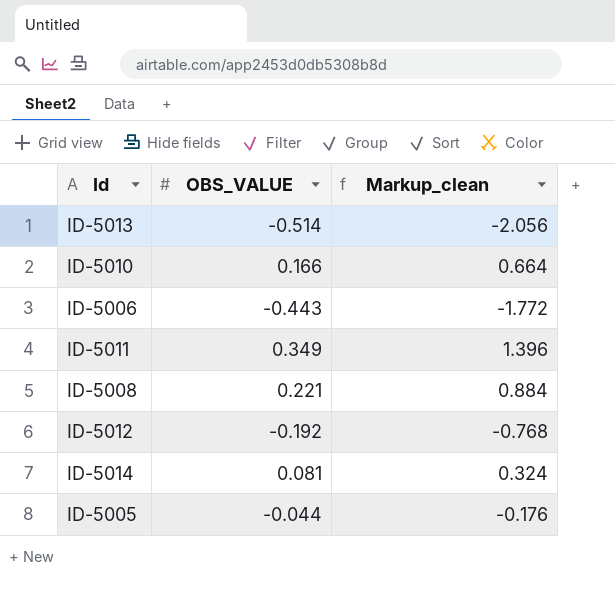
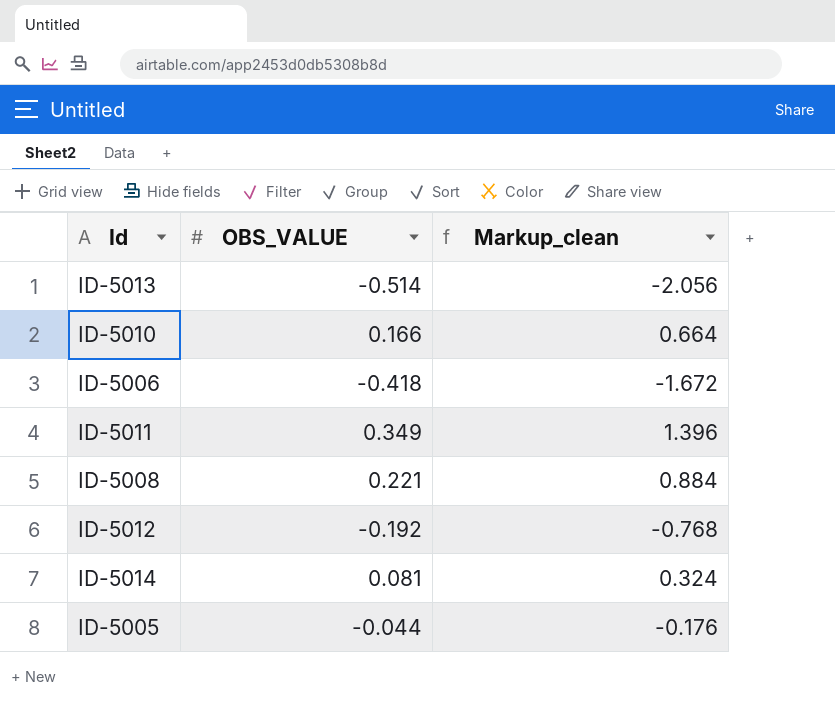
ID-5006 | OBS_VALUE: -0.443 -> -0.418
ID-5006 | Markup_clean: -1.772 -> -1.672

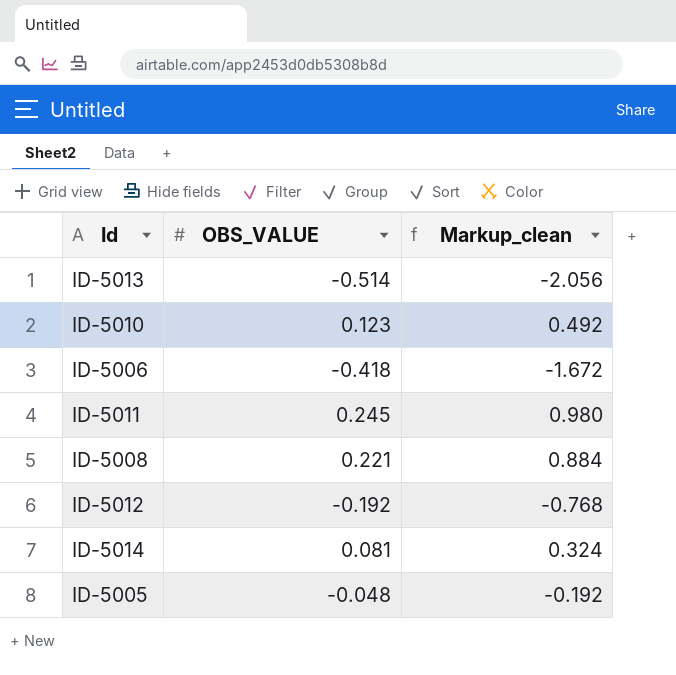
ID-5010 | OBS_VALUE: 0.166 -> 0.123
ID-5010 | Markup_clean: 0.664 -> 0.492
ID-5011 | OBS_VALUE: 0.349 -> 0.245
ID-5011 | Markup_clean: 1.396 -> 0.980
ID-5005 | OBS_VALUE: -0.044 -> -0.048
ID-5005 | Markup_clean: -0.176 -> -0.192

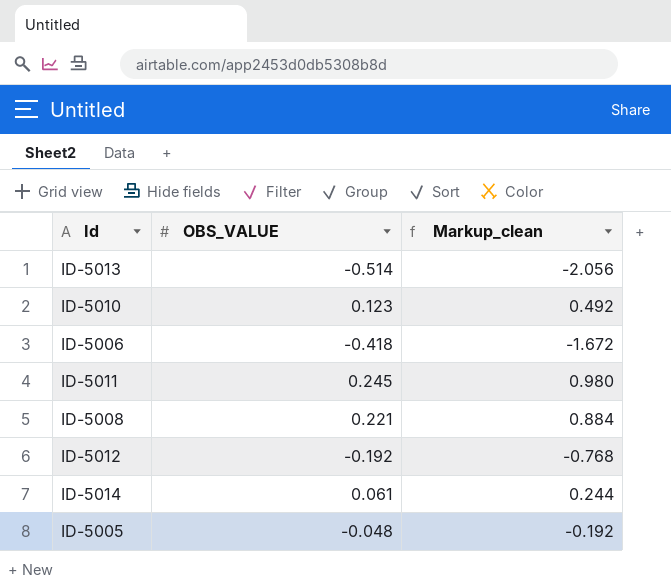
ID-5014 | OBS_VALUE: 0.081 -> 0.061
ID-5014 | Markup_clean: 0.324 -> 0.244

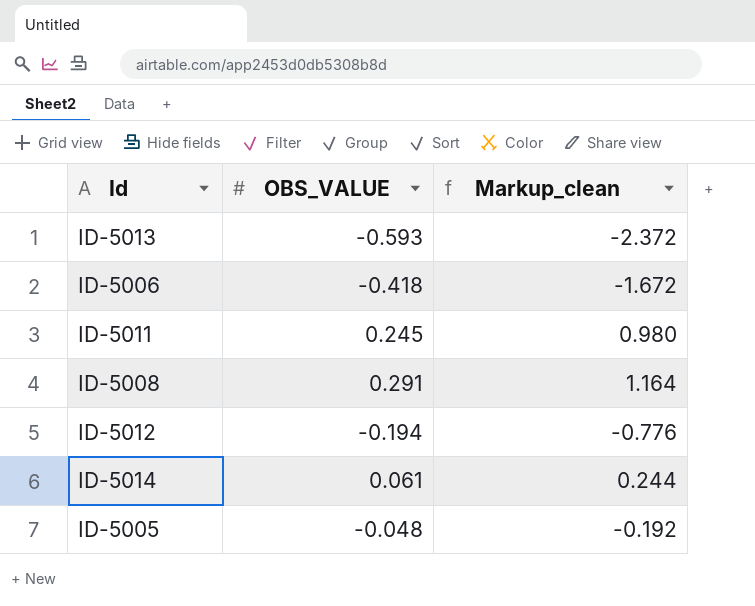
row ID-5010: 0.123 | 0.492 -> none
ID-5013 | OBS_VALUE: -0.514 -> -0.593
ID-5013 | Markup_clean: -2.056 -> -2.372
ID-5008 | OBS_VALUE: 0.221 -> 0.291
ID-5008 | Markup_clean: 0.884 -> 1.164
ID-5012 | OBS_VALUE: -0.192 -> -0.194
ID-5012 | Markup_clean: -0.768 -> -0.776

